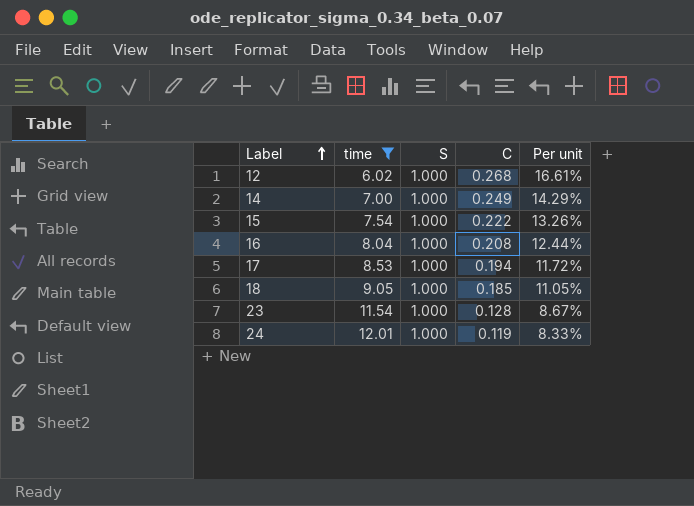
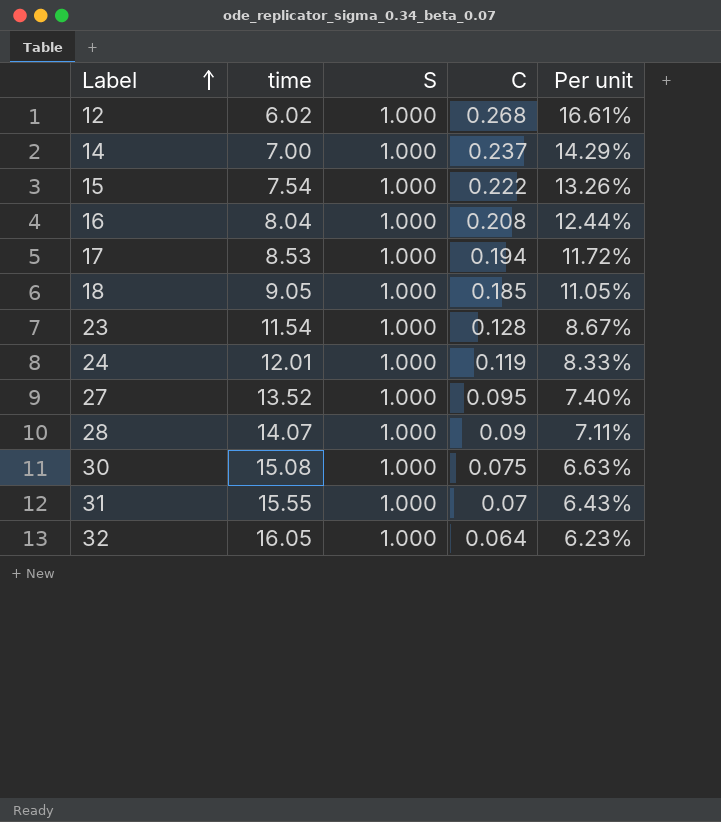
filter: time <= 12.01 -> none
14 | C: 0.249 -> 0.237

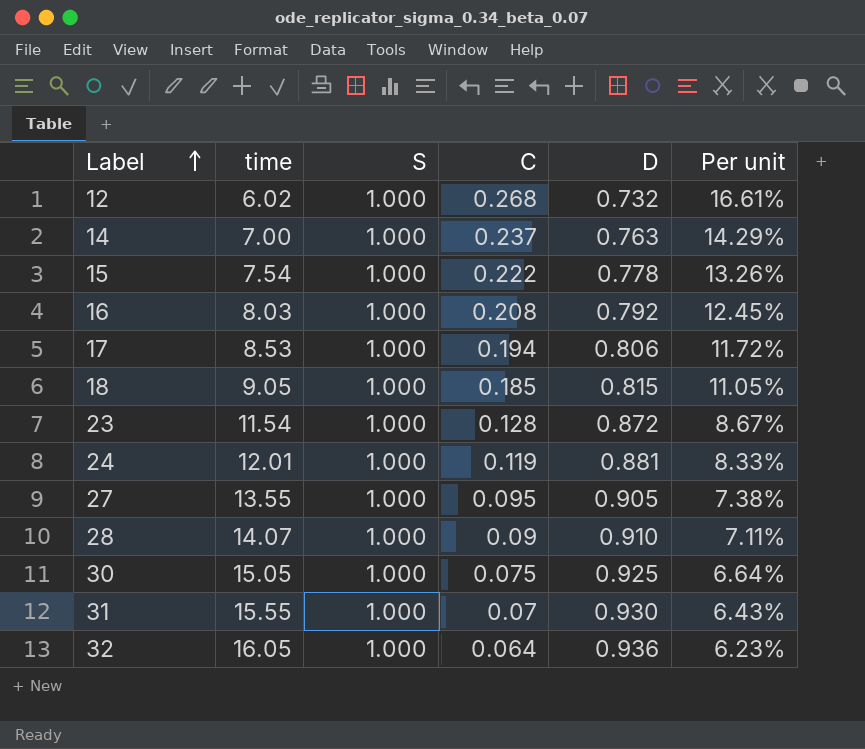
column D | formula: none -> [S] - [C]
16 | time: 8.04 -> 8.03
16 | Per unit: 12.44% -> 12.45%
27 | time: 13.52 -> 13.55
27 | Per unit: 7.40% -> 7.38%
30 | time: 15.08 -> 15.05
30 | Per unit: 6.63% -> 6.64%

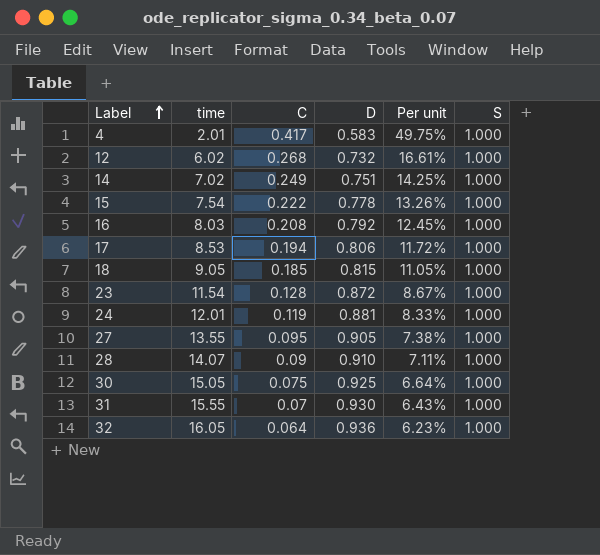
column S | position: 3 -> 6
row 4: none -> 2.01 | 0.417 | 0.583 | 49.75% | 1.000
14 | time: 7.00 -> 7.02
14 | C: 0.237 -> 0.249
14 | D: 0.763 -> 0.751
14 | Per unit: 14.29% -> 14.25%

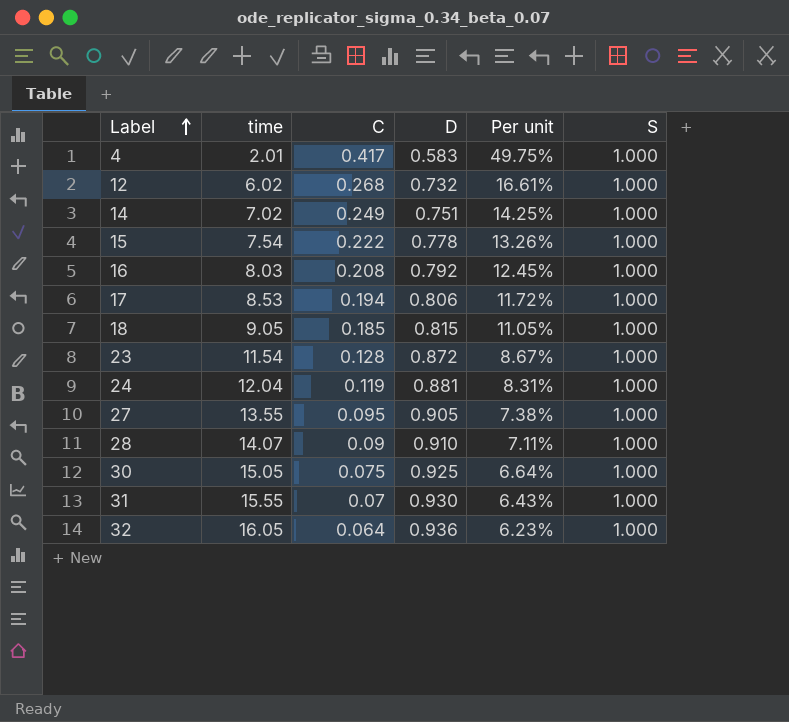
24 | time: 12.01 -> 12.04
24 | Per unit: 8.33% -> 8.31%

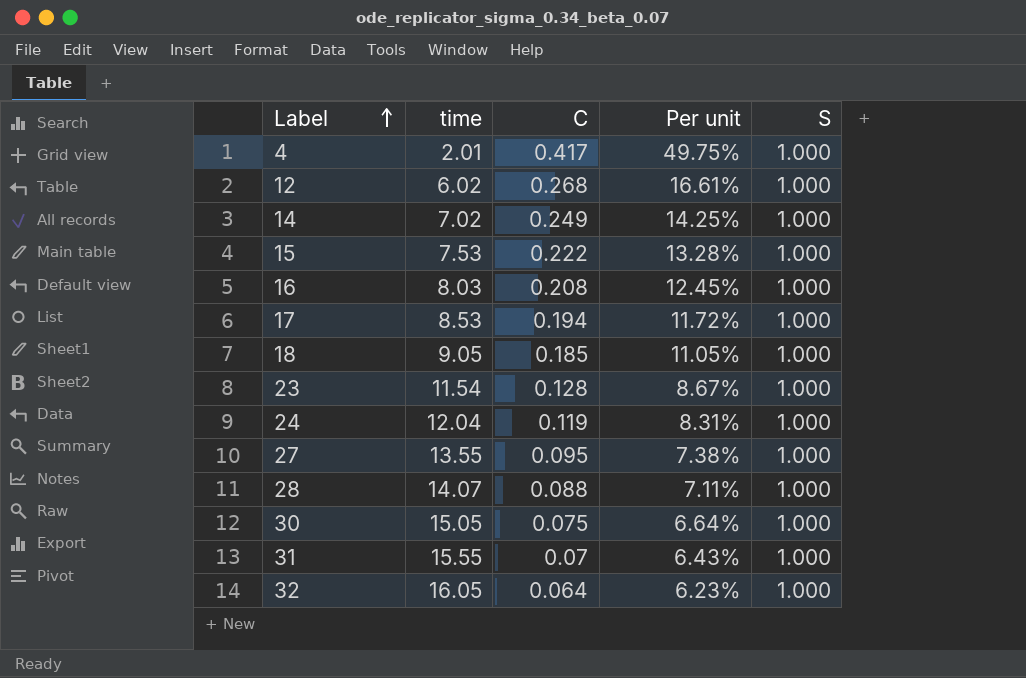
column D | formula: [S] - [C] -> none
15 | time: 7.54 -> 7.53
15 | Per unit: 13.26% -> 13.28%
28 | C: 0.09 -> 0.088

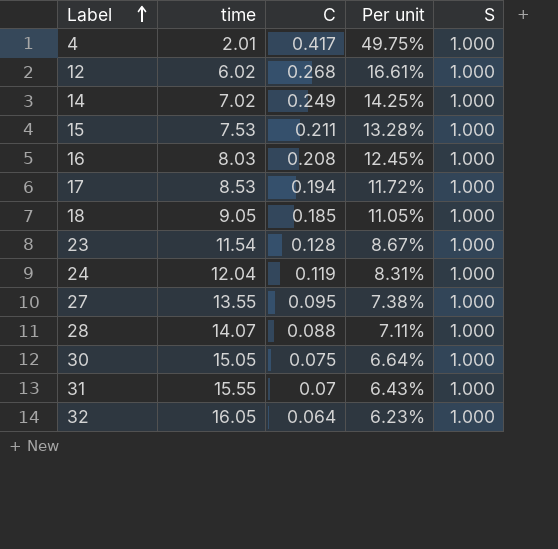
15 | C: 0.222 -> 0.211

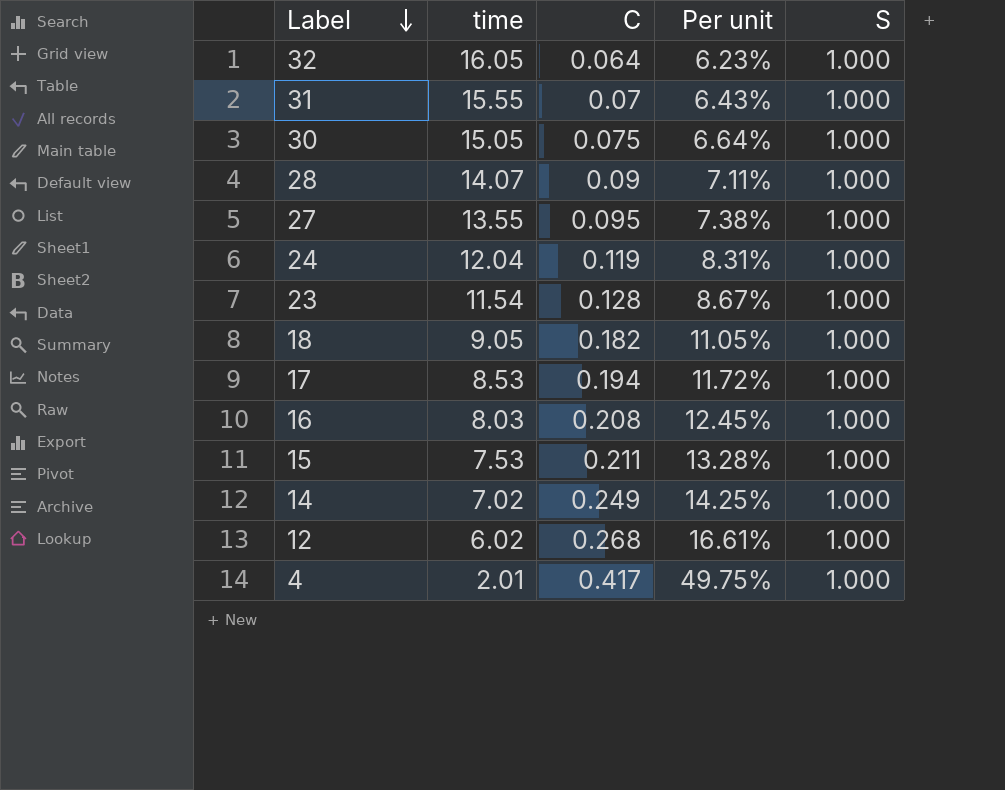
row order: Label ascending -> Label descending
28 | C: 0.088 -> 0.09
18 | C: 0.185 -> 0.182

